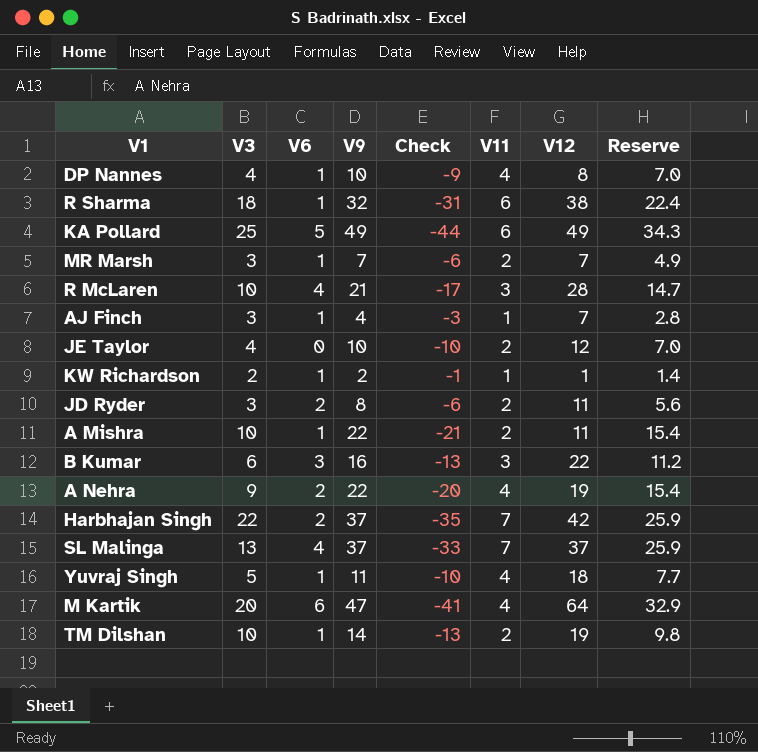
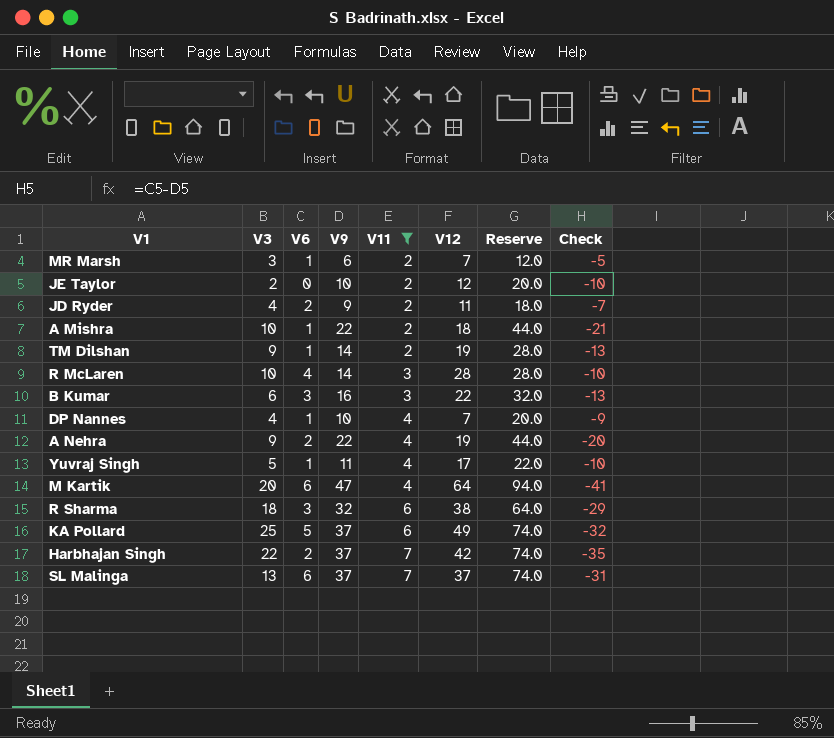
filter: none -> V11 != 1
row order: none -> V11 ascending
column Reserve | formula: [V9] * 0.7 -> [V9] * 2
column Check | position: 5 -> 8
MR Marsh | V9: 7 -> 6
MR Marsh | Check: -6 -> -5
JE Taylor | V3: 4 -> 2
JD Ryder | V3: 3 -> 4
JD Ryder | V9: 8 -> 9
JD Ryder | Check: -6 -> -7
A Mishra | V12: 11 -> 18
TM Dilshan | V3: 10 -> 9
R McLaren | V9: 21 -> 14
R McLaren | Check: -17 -> -10
DP Nannes | V12: 8 -> 7
Yuvraj Singh | V12: 18 -> 17
R Sharma | V6: 1 -> 3
R Sharma | Check: -31 -> -29
KA Pollard | V9: 49 -> 37
KA Pollard | Check: -44 -> -32
SL Malinga | V6: 4 -> 6
SL Malinga | Check: -33 -> -31

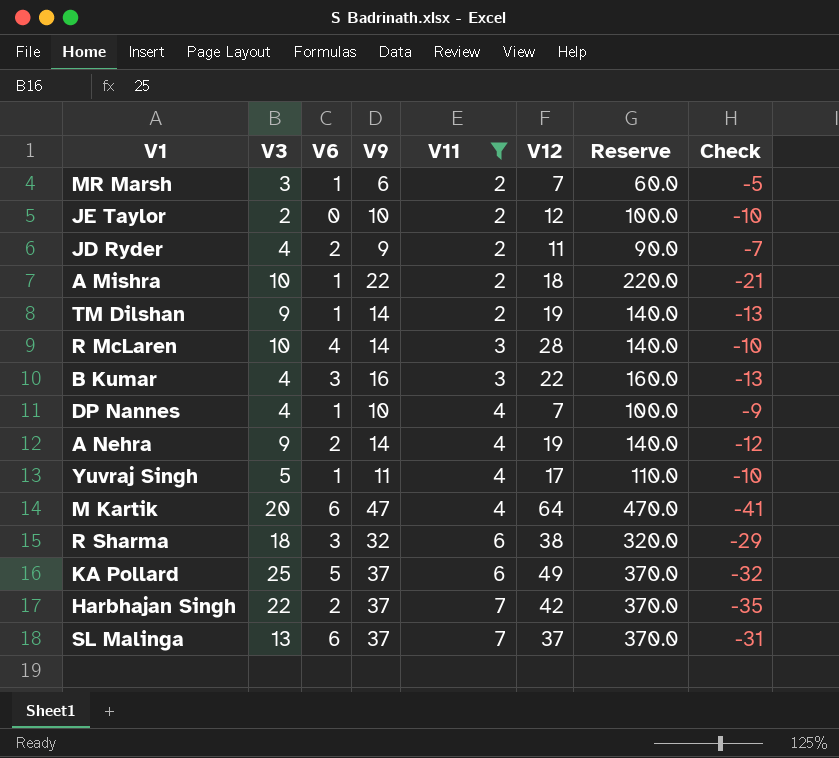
column Reserve | formula: [V9] * 2 -> [V9] * 10
B Kumar | V3: 6 -> 4
A Nehra | V9: 22 -> 14
A Nehra | Check: -20 -> -12

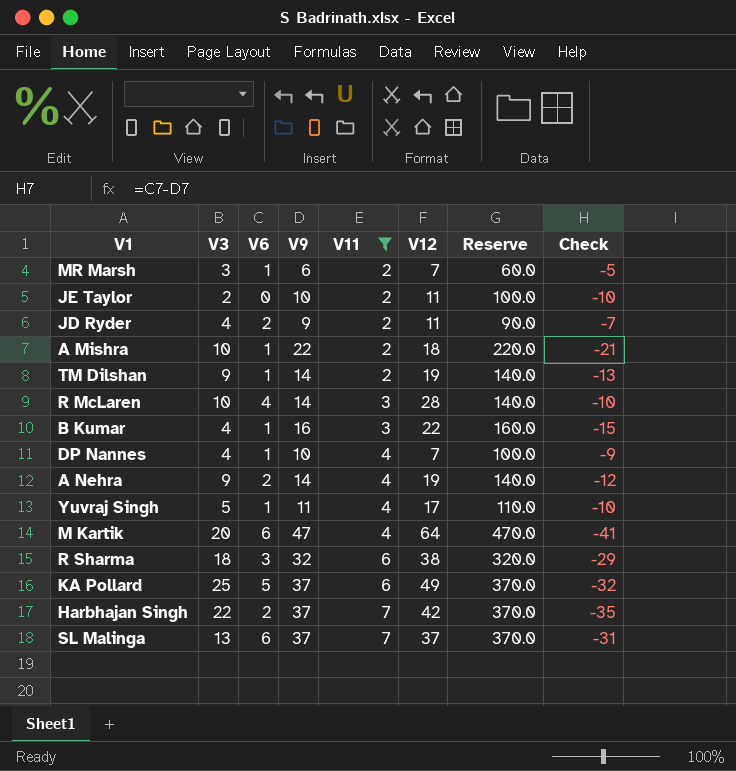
JE Taylor | V12: 12 -> 11
B Kumar | V6: 3 -> 1
B Kumar | Check: -13 -> -15

